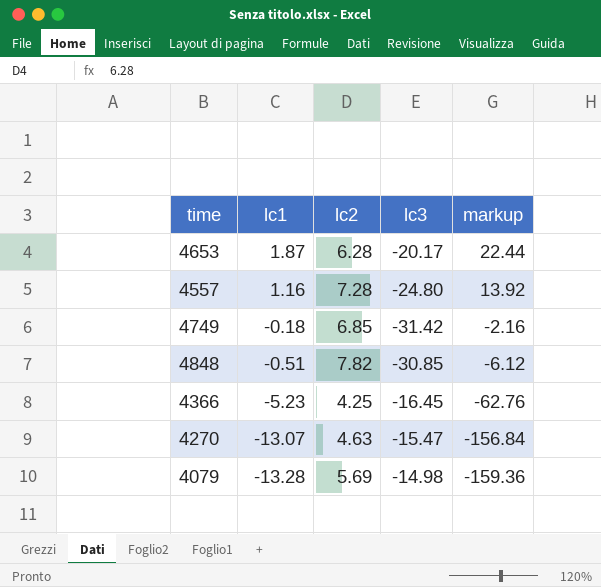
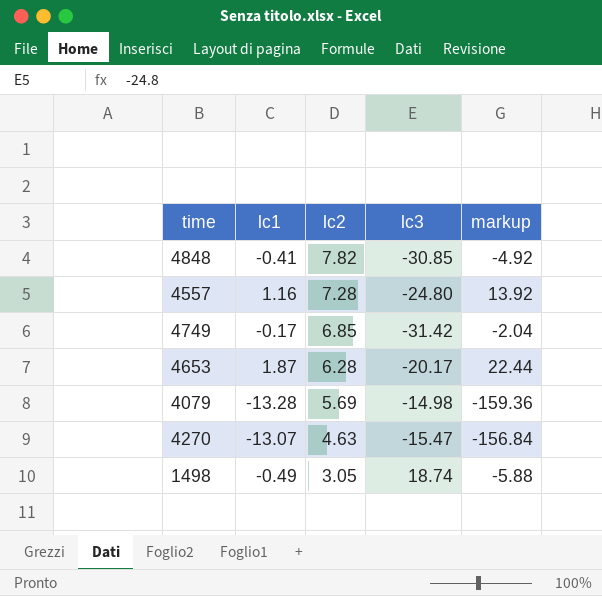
row order: lc1 descending -> lc2 descending
row 4366: -5.23 | 4.25 | -16.45 | -62.76 -> none
4848 | lc1: -0.51 -> -0.41
4848 | markup: -6.12 -> -4.92
4749 | lc1: -0.18 -> -0.17
4749 | markup: -2.16 -> -2.04
row 1498: none -> -0.49 | 3.05 | 18.74 | -5.88

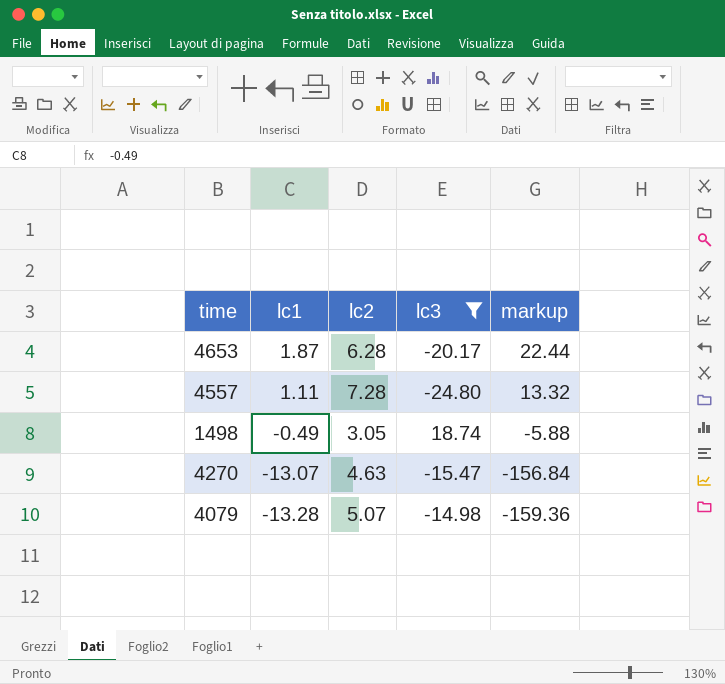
filter: none -> lc3 >= -24.80
row order: lc2 descending -> lc1 descending
4557 | lc1: 1.16 -> 1.11
4557 | markup: 13.92 -> 13.32
4079 | lc2: 5.69 -> 5.07

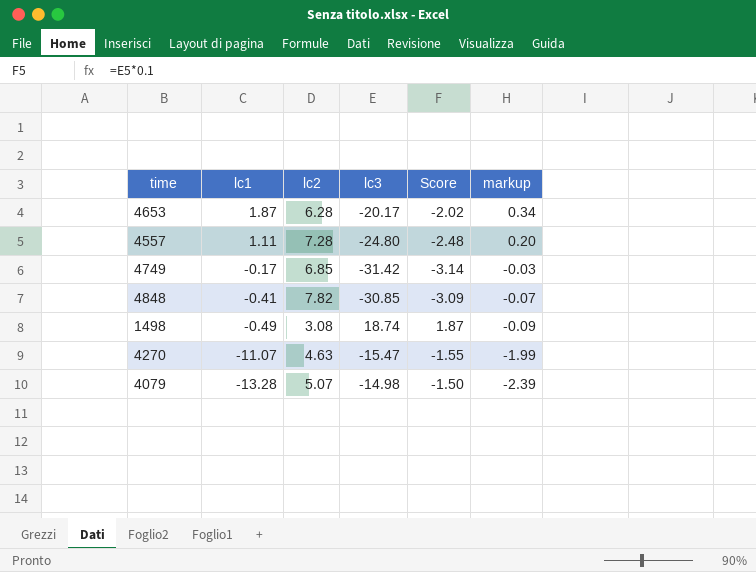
filter: lc3 >= -24.80 -> none
column Score | formula: none -> [lc3] * 0.1
column markup | formula: [lc1] * 12 -> [lc1] * 0.18
1498 | lc2: 3.05 -> 3.08
4270 | lc1: -13.07 -> -11.07

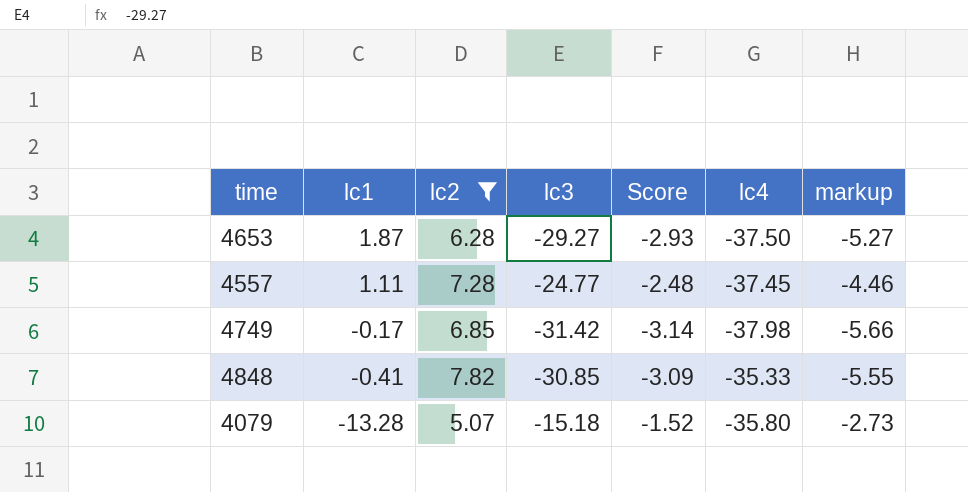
filter: none -> lc2 >= 5.07
column lc4 | position: none -> 6
column markup | formula: [lc1] * 0.18 -> [lc3] * 0.18
4653 | lc3: -20.17 -> -29.27
4653 | Score: -2.02 -> -2.93
4557 | lc3: -24.80 -> -24.77
4079 | lc3: -14.98 -> -15.18
4079 | Score: -1.50 -> -1.52

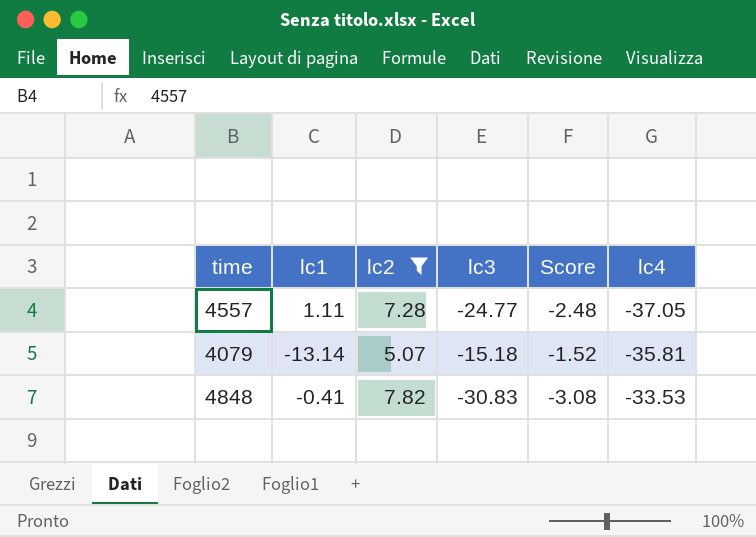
row order: lc1 descending -> lc4 ascending
column markup | formula: [lc3] * 0.18 -> none
row 4653: 1.87 | 6.28 | -29.27 | -2.93 | -37.50 | -5.27 -> none
row 4749: -0.17 | 6.85 | -31.42 | -3.14 | -37.98 | -5.66 -> none
4557 | lc4: -37.45 -> -37.05
4079 | lc1: -13.28 -> -13.14
4079 | lc4: -35.80 -> -35.81
4848 | lc3: -30.85 -> -30.83
4848 | Score: -3.09 -> -3.08
4848 | lc4: -35.33 -> -33.53

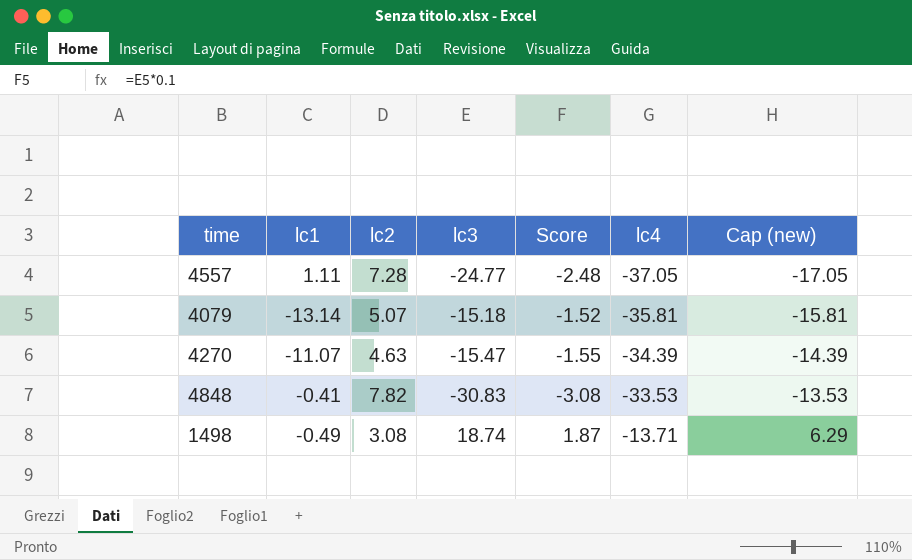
filter: lc2 >= 5.07 -> none
column Cap (new) | formula: none -> [lc4] + 20

